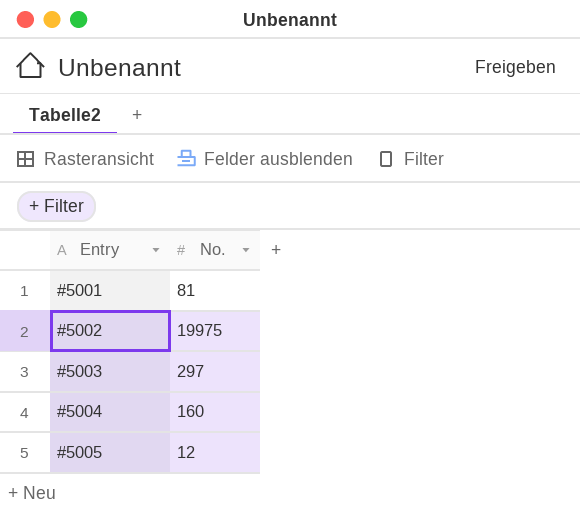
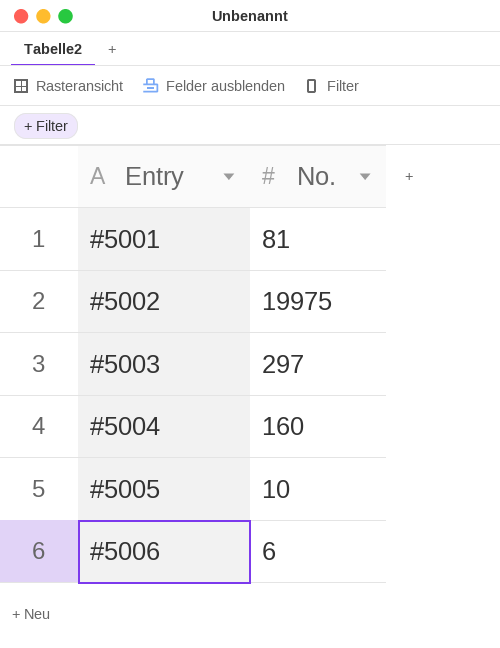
#5005 | No.: 12 -> 10
row #5006: none -> 6

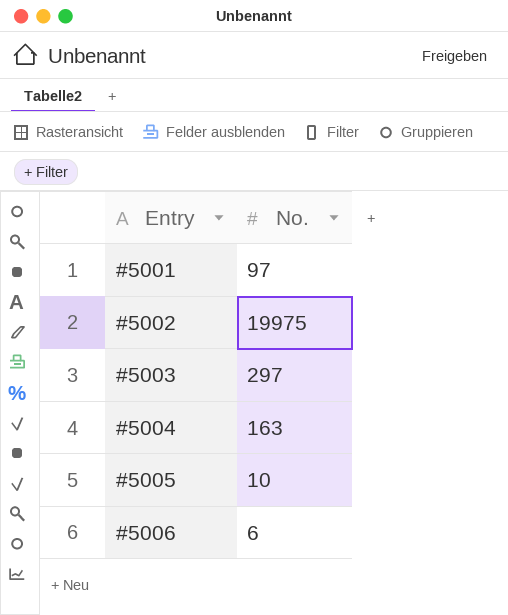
#5001 | No.: 81 -> 97
#5004 | No.: 160 -> 163

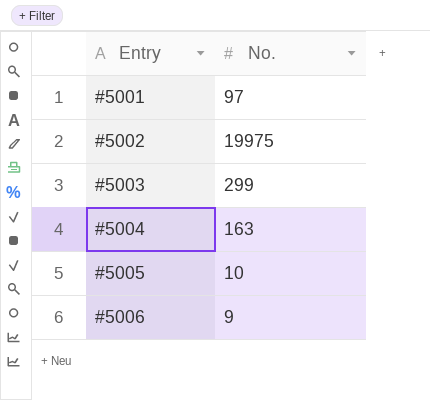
#5003 | No.: 297 -> 299
#5006 | No.: 6 -> 9

